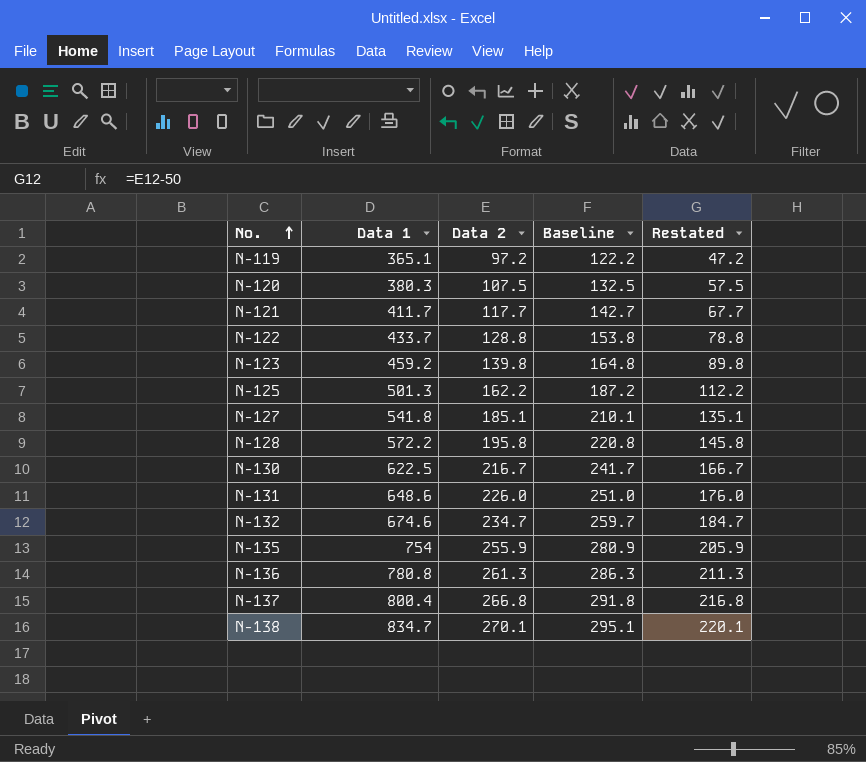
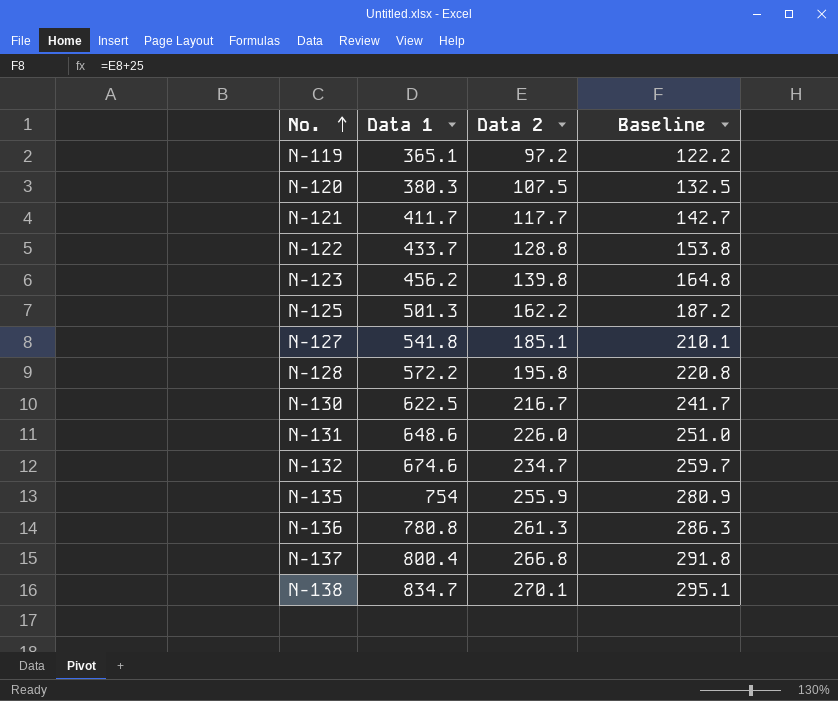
column Restated | formula: [Data 2] - 50 -> none
N-123 | Data 1: 459.2 -> 456.2

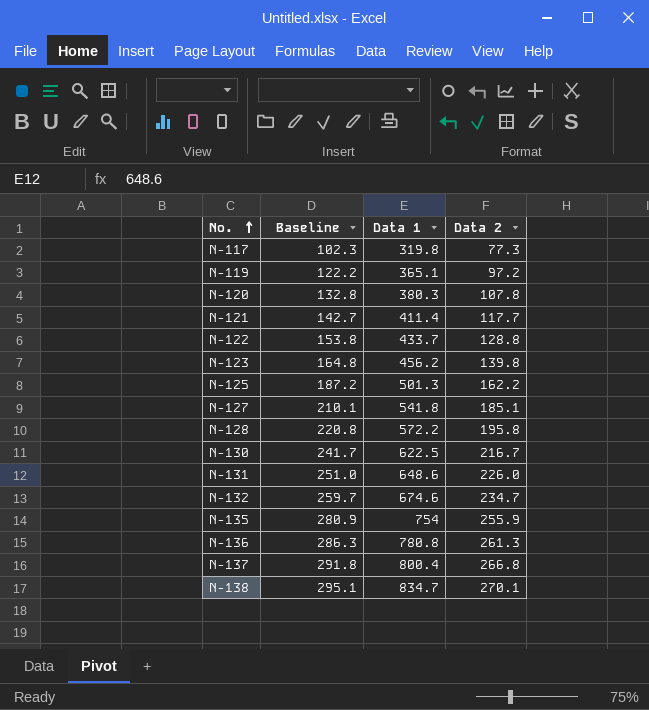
column Baseline | position: 4 -> 2
row N-117: none -> 102.3 | 319.8 | 77.3
N-120 | Baseline: 132.5 -> 132.8
N-120 | Data 2: 107.5 -> 107.8
N-121 | Data 1: 411.7 -> 411.4

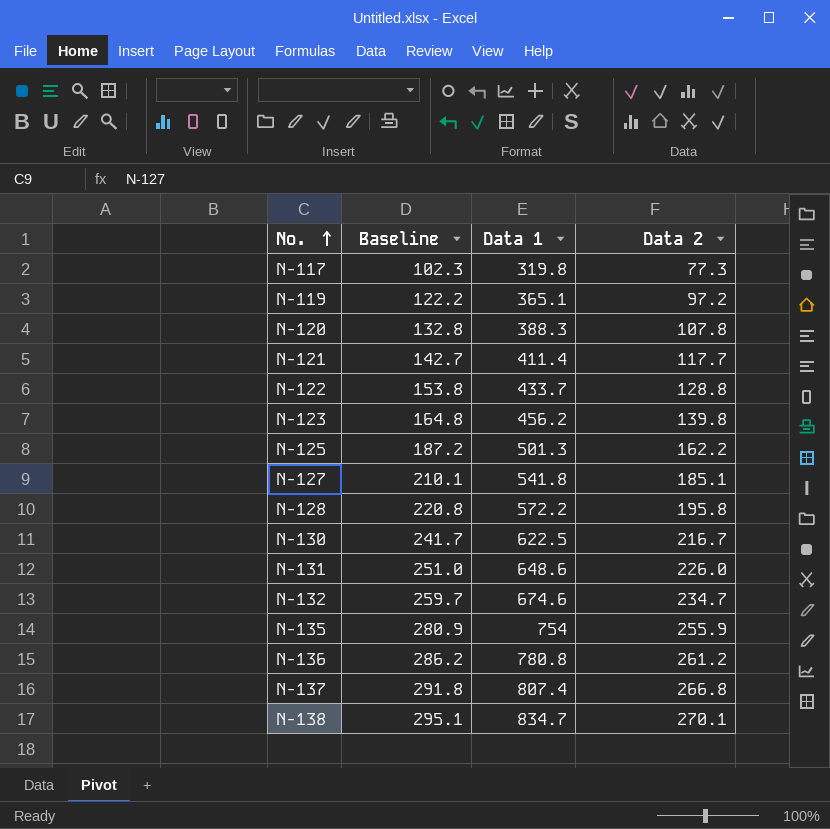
N-120 | Data 1: 380.3 -> 388.3
N-136 | Baseline: 286.3 -> 286.2
N-136 | Data 2: 261.3 -> 261.2
N-137 | Data 1: 800.4 -> 807.4

